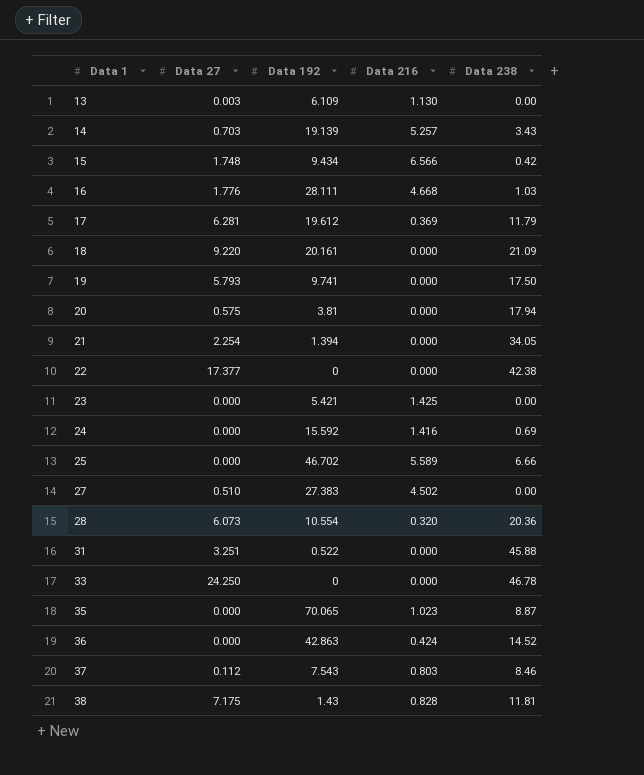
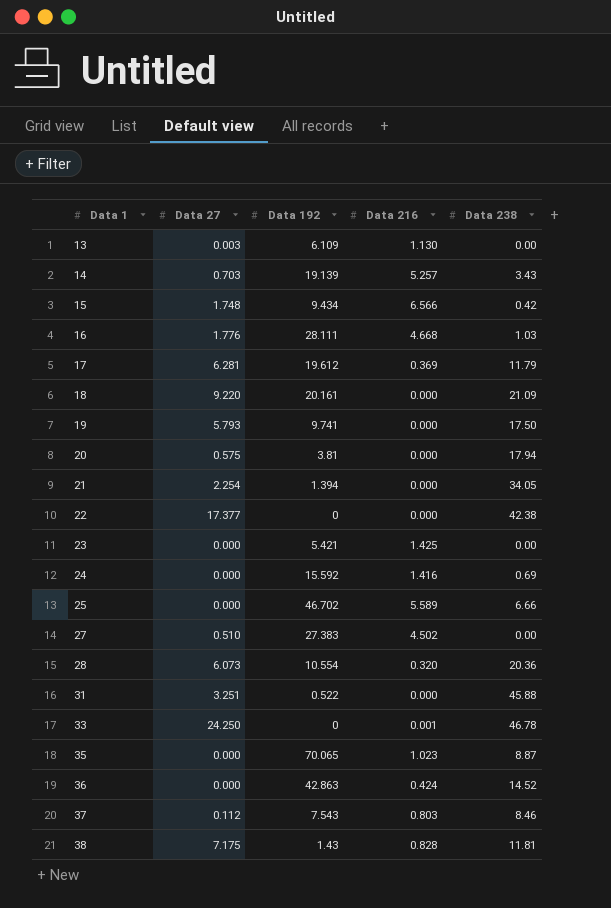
33 | Data 216: 0.000 -> 0.001

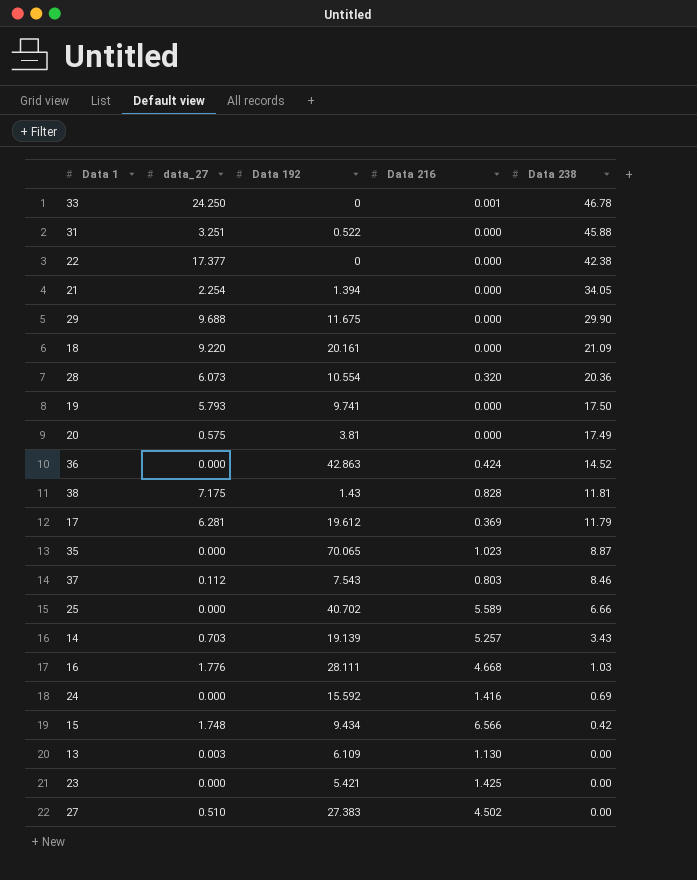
row order: Data 1 ascending -> Data 238 descending
column name: Data 27 -> data_27
row 29: none -> 9.688 | 11.675 | 0.000 | 29.90
20 | Data 238: 17.94 -> 17.49
25 | Data 192: 46.702 -> 40.702

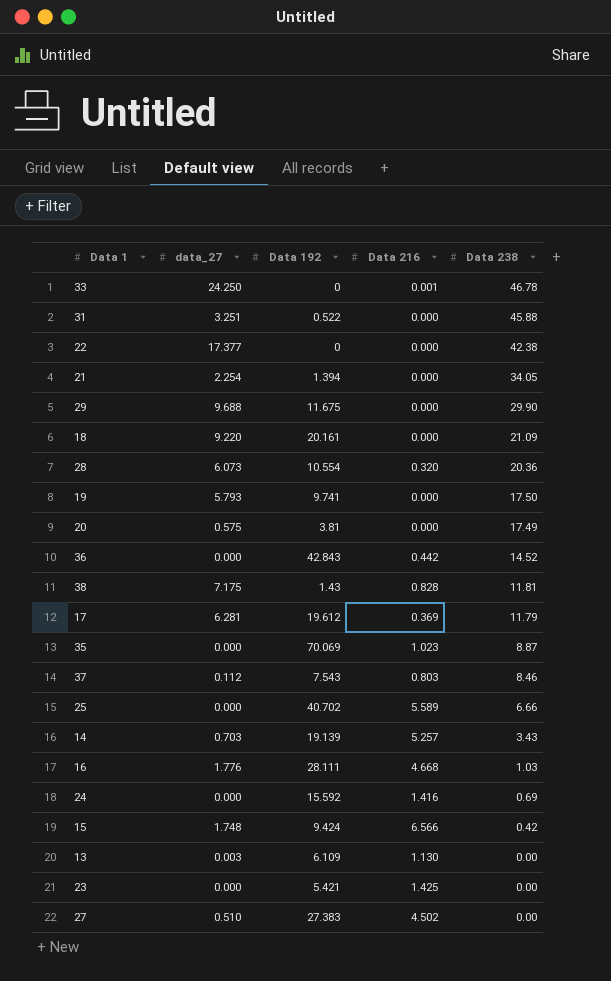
36 | Data 192: 42.863 -> 42.843
36 | Data 216: 0.424 -> 0.442
35 | Data 192: 70.065 -> 70.069
15 | Data 192: 9.434 -> 9.424

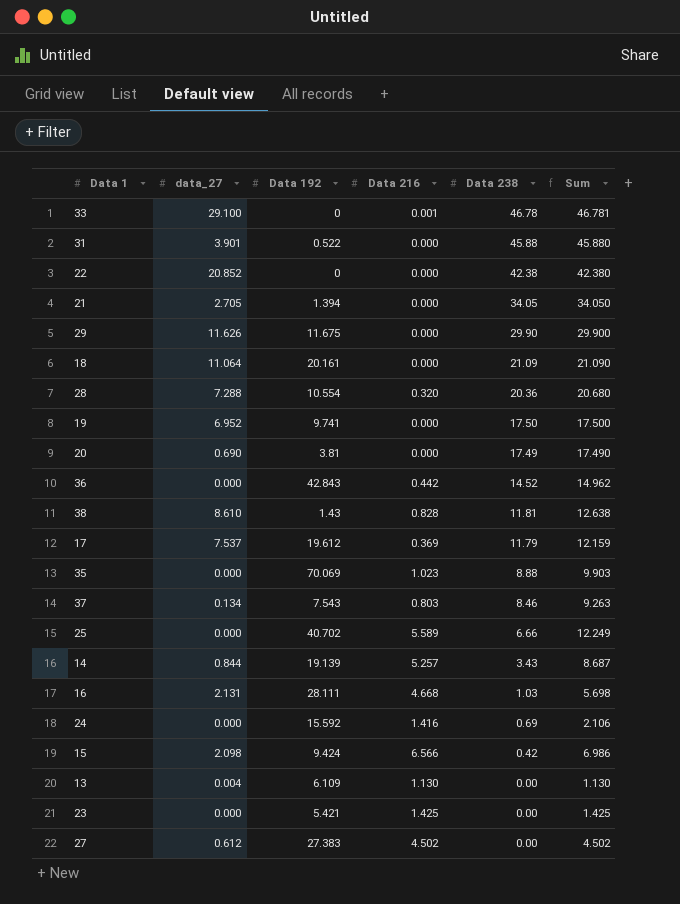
column Sum | formula: none -> [Data 216] + [Data 238]
33 | data_27: 24.250 -> 29.100
31 | data_27: 3.251 -> 3.901
22 | data_27: 17.377 -> 20.852
21 | data_27: 2.254 -> 2.705
29 | data_27: 9.688 -> 11.626
18 | data_27: 9.220 -> 11.064
28 | data_27: 6.073 -> 7.288
19 | data_27: 5.793 -> 6.952
20 | data_27: 0.575 -> 0.690
38 | data_27: 7.175 -> 8.610
17 | data_27: 6.281 -> 7.537
35 | Data 238: 8.87 -> 8.88
37 | data_27: 0.112 -> 0.134
14 | data_27: 0.703 -> 0.844
16 | data_27: 1.776 -> 2.131
15 | data_27: 1.748 -> 2.098
13 | data_27: 0.003 -> 0.004
27 | data_27: 0.510 -> 0.612

